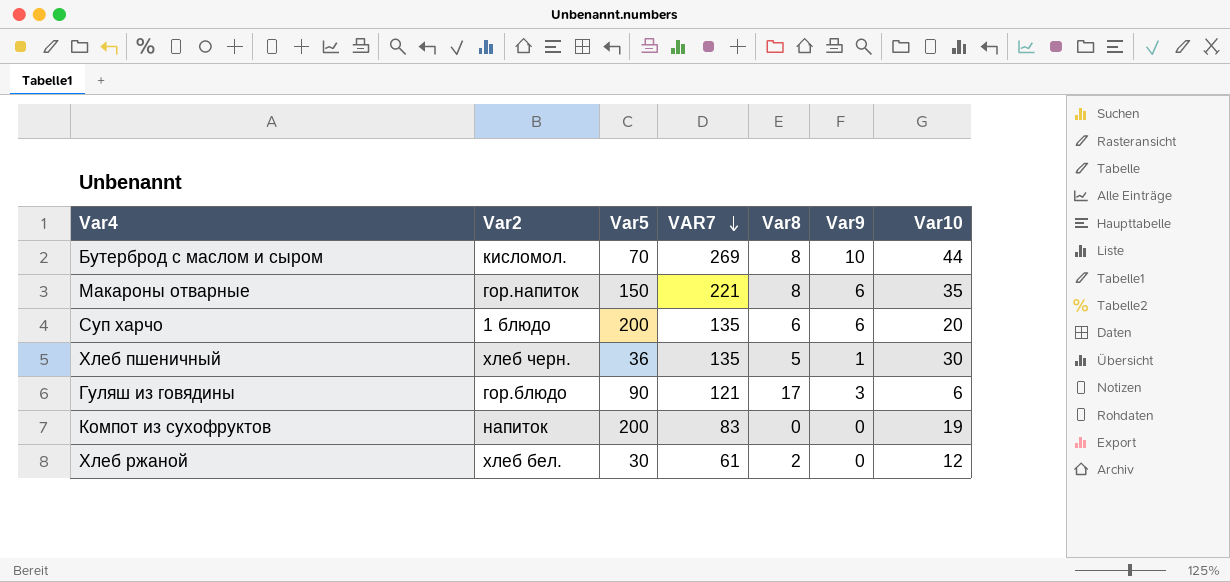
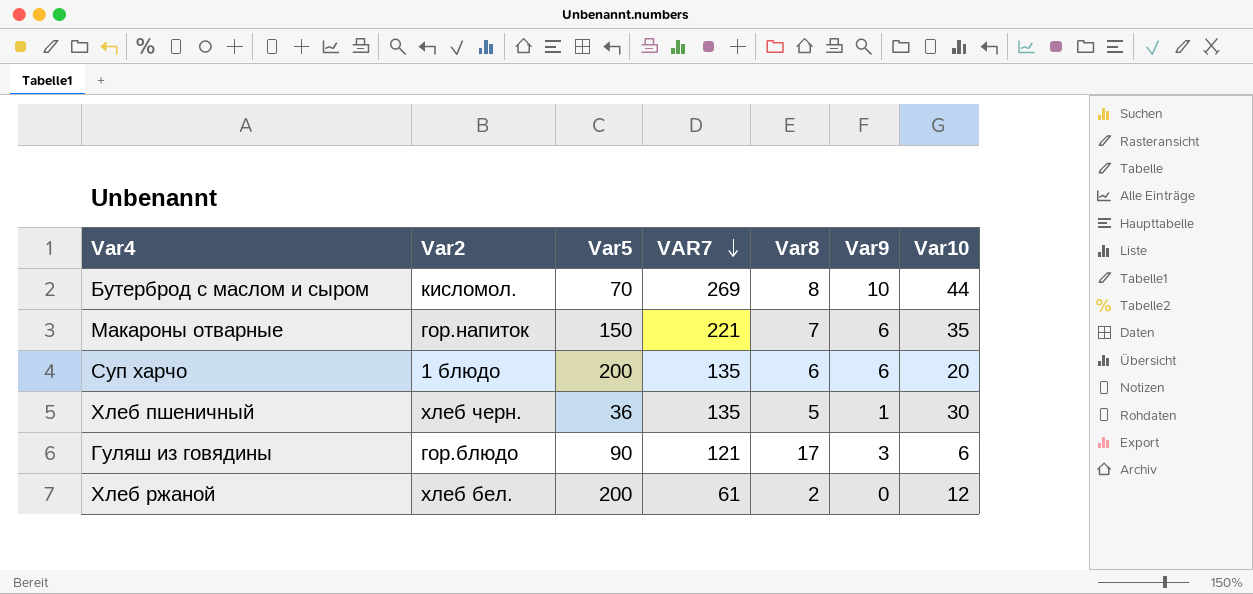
row Компот из сухофруктов: напиток | 200 | 83 | 0 | 0 | 19 -> none
Макароны отварные | Var8: 8 -> 7
Хлеб ржаной | Var5: 30 -> 200

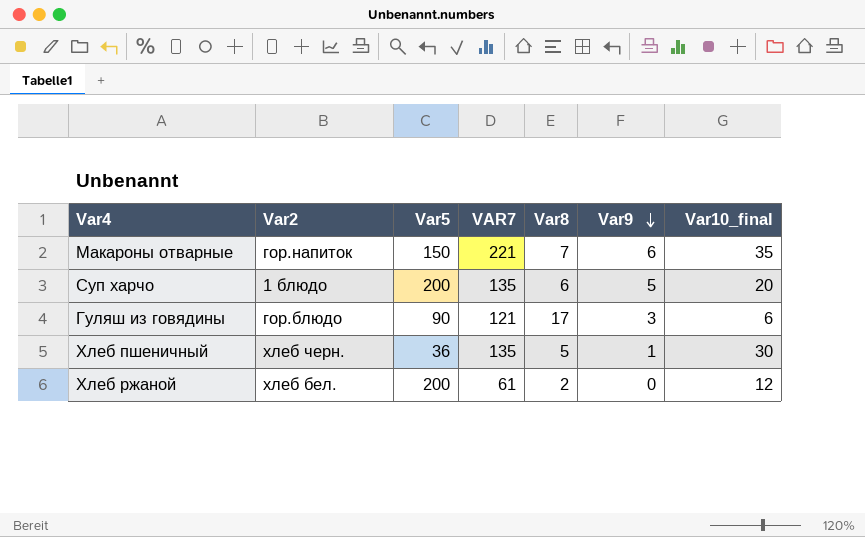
row order: VAR7 descending -> Var9 descending
column name: Var10 -> Var10_final
row Бутерброд с маслом и сыром: кисломол. | 70 | 269 | 8 | 10 | 44 -> none
Суп харчо | Var9: 6 -> 5

